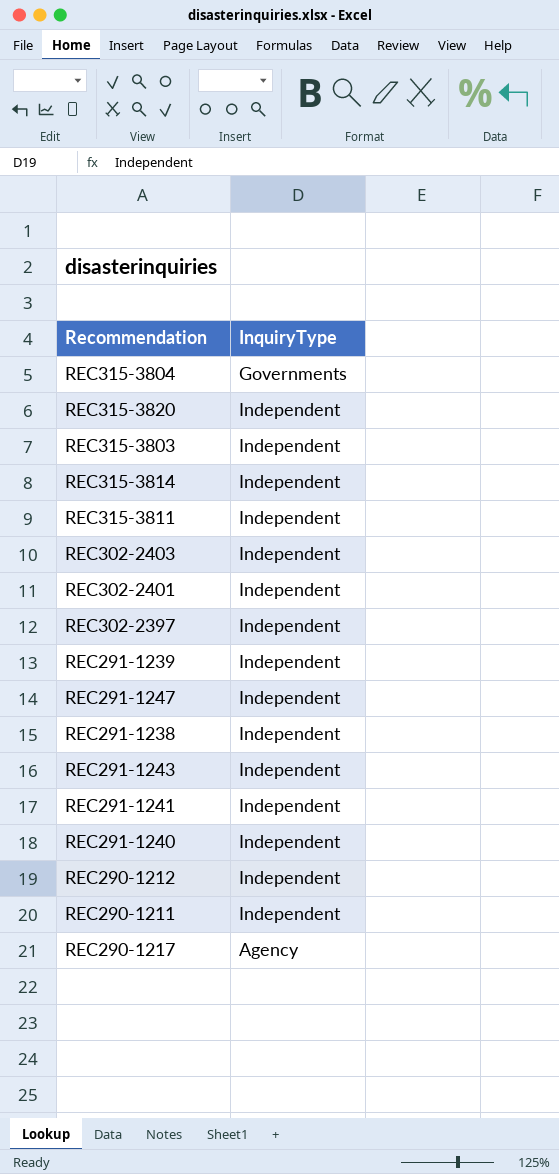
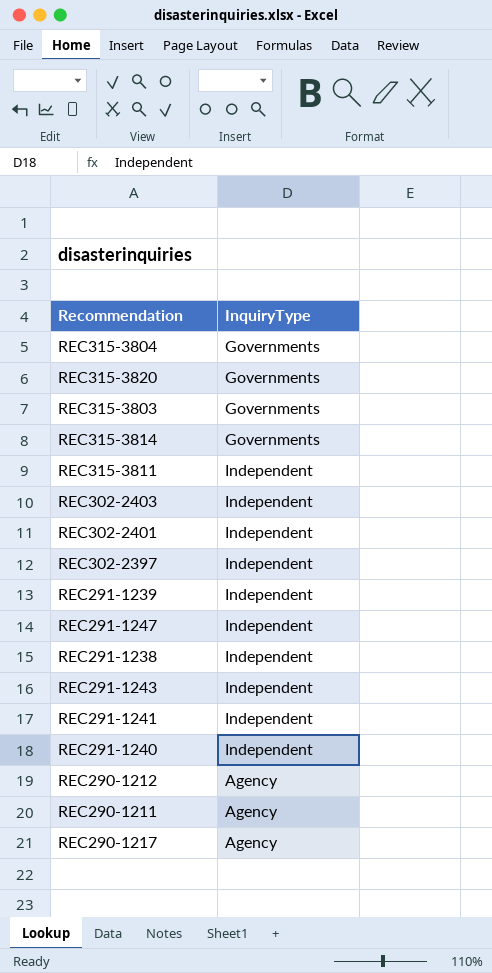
REC315-3820 | InquiryType: Independent -> Governments
REC315-3803 | InquiryType: Independent -> Governments
REC315-3814 | InquiryType: Independent -> Governments
REC290-1212 | InquiryType: Independent -> Agency
REC290-1211 | InquiryType: Independent -> Agency

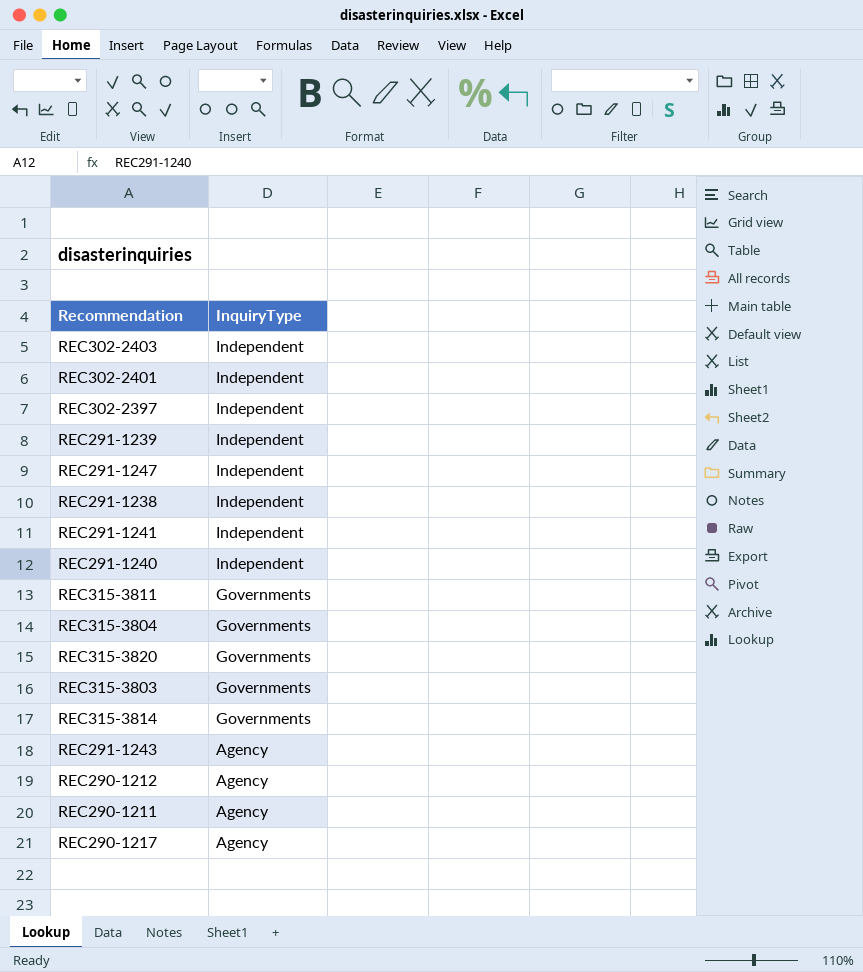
row order: none -> InquiryType descending
REC315-3811 | InquiryType: Independent -> Governments
REC291-1243 | InquiryType: Independent -> Agency

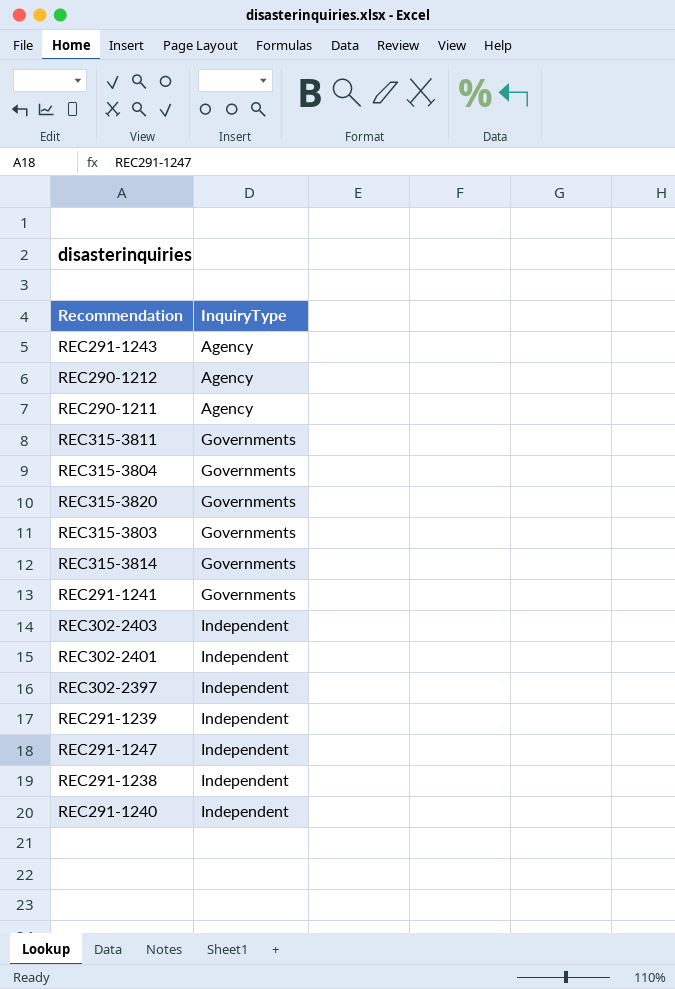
row order: InquiryType descending -> InquiryType ascending
row REC290-1217: Agency -> none
REC291-1241 | InquiryType: Independent -> Governments

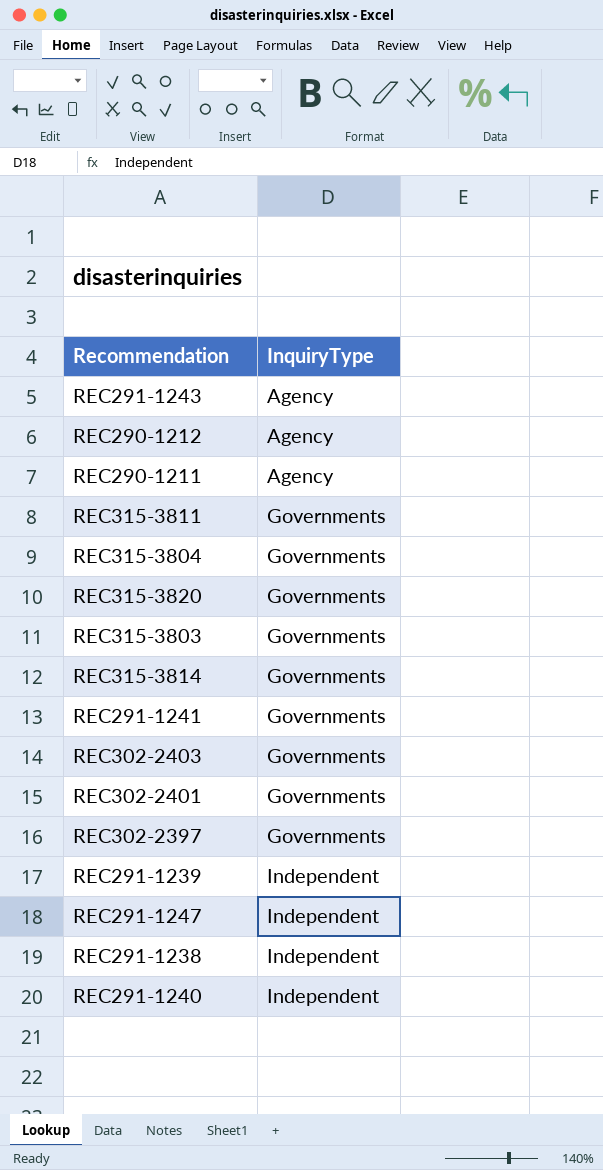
REC302-2403 | InquiryType: Independent -> Governments
REC302-2401 | InquiryType: Independent -> Governments
REC302-2397 | InquiryType: Independent -> Governments

